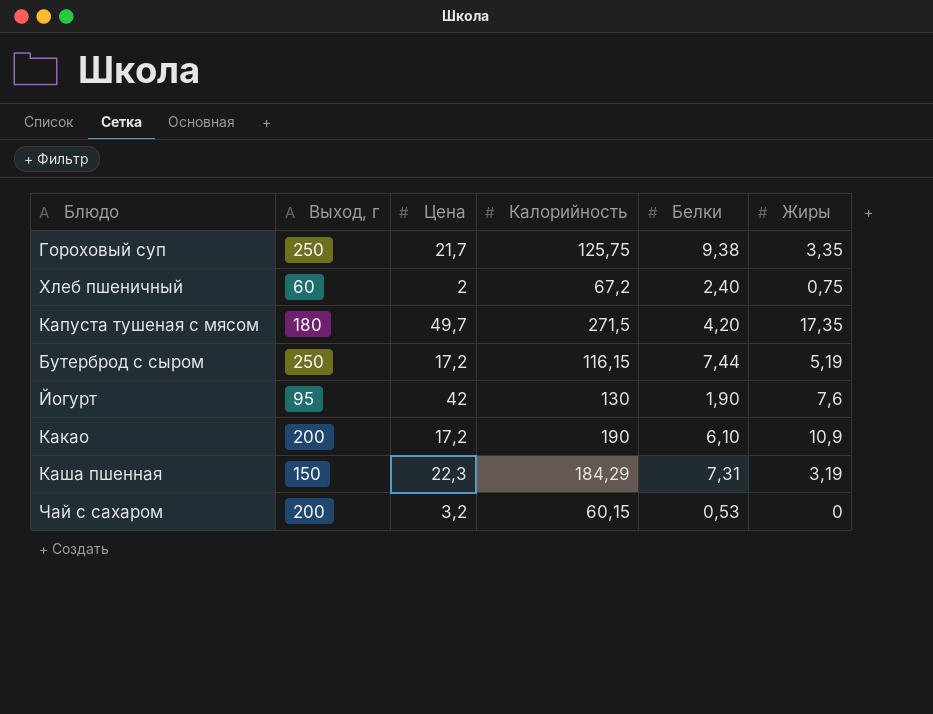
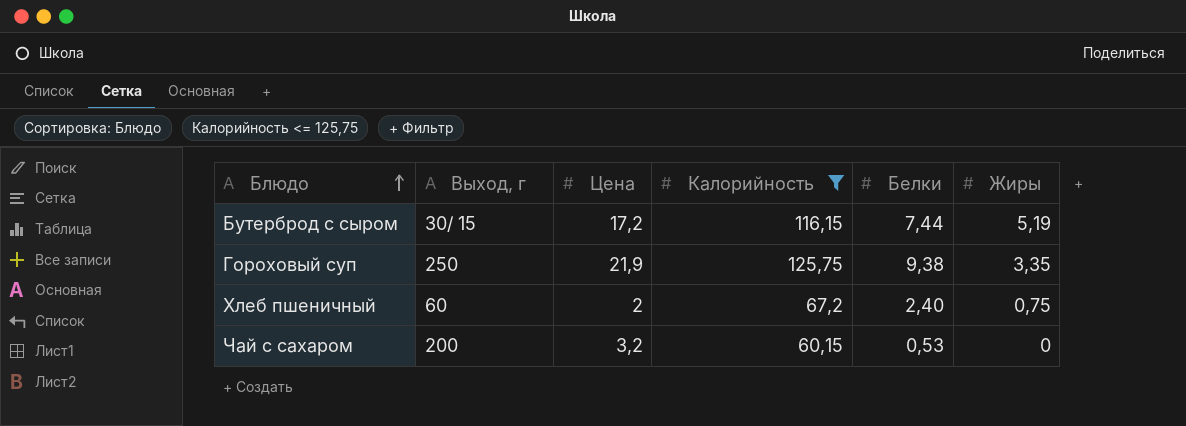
filter: none -> Калорийность <= 125,75
row order: none -> Блюдо ascending
Бутерброд с сыром | Выход, г: 250 -> 30/ 15
Гороховый суп | Цена: 21,7 -> 21,9

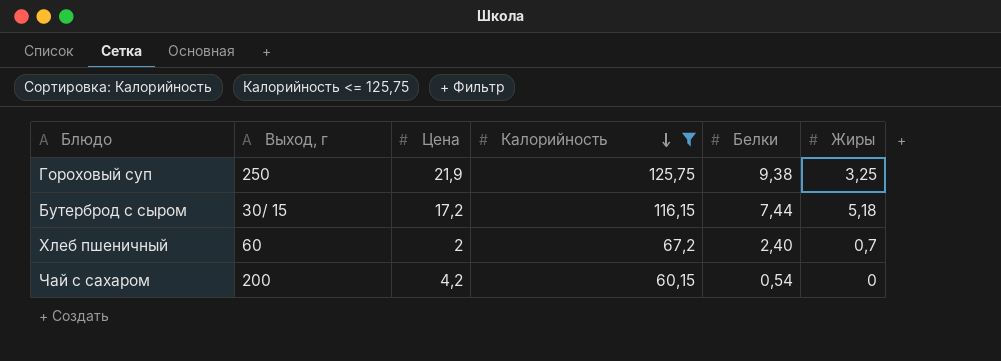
row order: Блюдо ascending -> Калорийность descending
Гороховый суп | Жиры: 3,35 -> 3,25
Бутерброд с сыром | Жиры: 5,19 -> 5,18
Хлеб пшеничный | Жиры: 0,75 -> 0,7
Чай с сахаром | Цена: 3,2 -> 4,2
Чай с сахаром | Белки: 0,53 -> 0,54

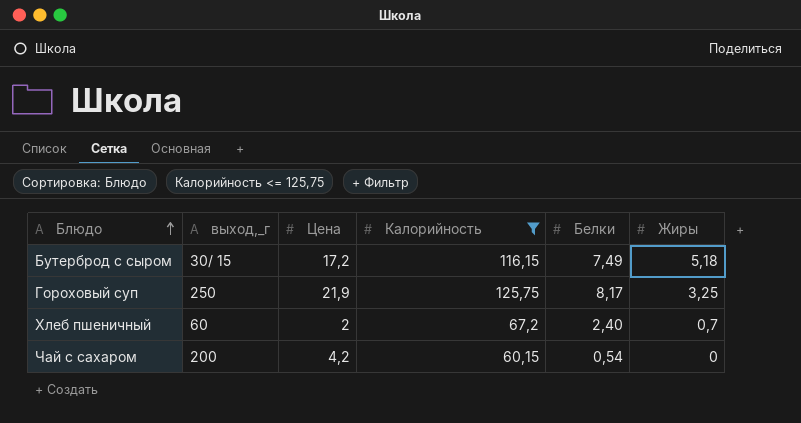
row order: Калорийность descending -> Блюдо ascending
column name: Выход, г -> выход,_г
Бутерброд с сыром | Белки: 7,44 -> 7,49
Гороховый суп | Белки: 9,38 -> 8,17

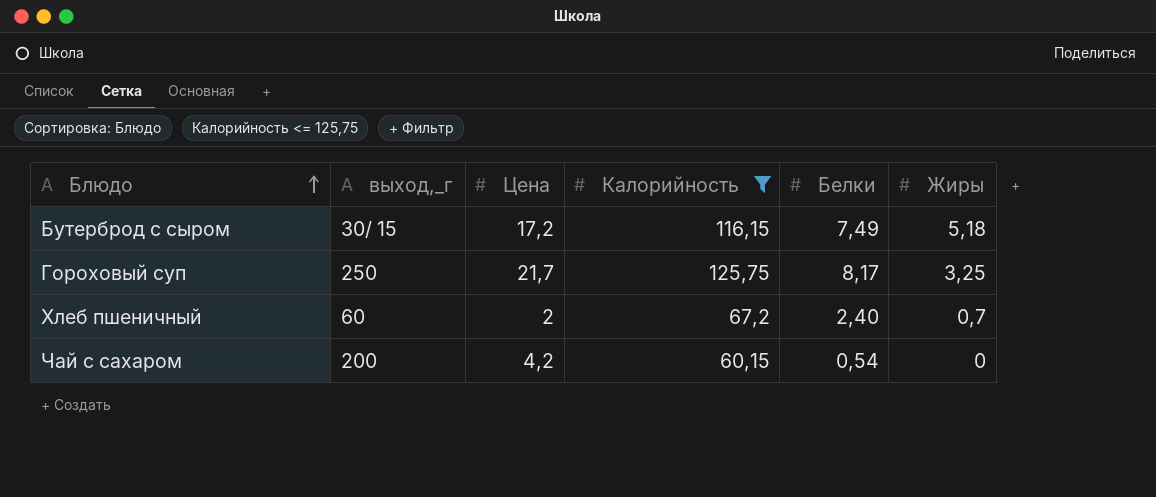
Гороховый суп | Цена: 21,9 -> 21,7

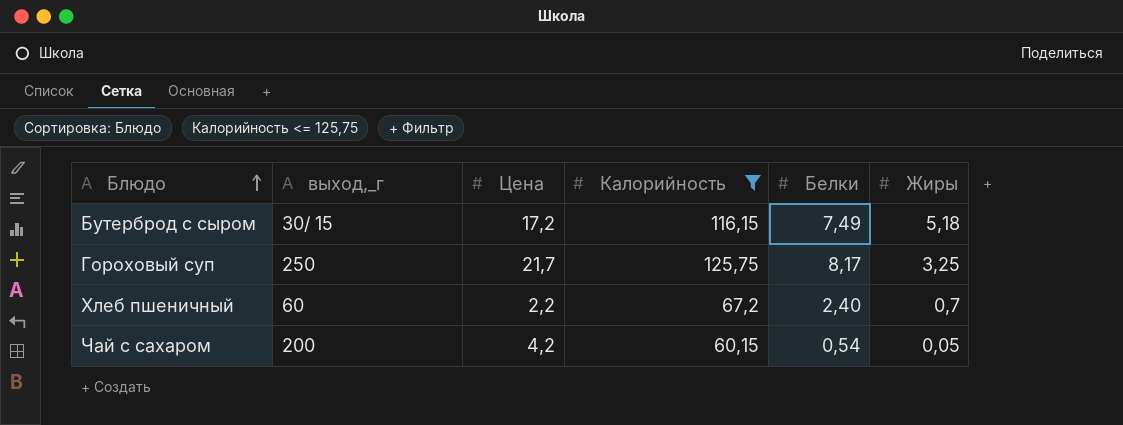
Хлеб пшеничный | Цена: 2 -> 2,2
Чай с сахаром | Жиры: 0 -> 0,05

